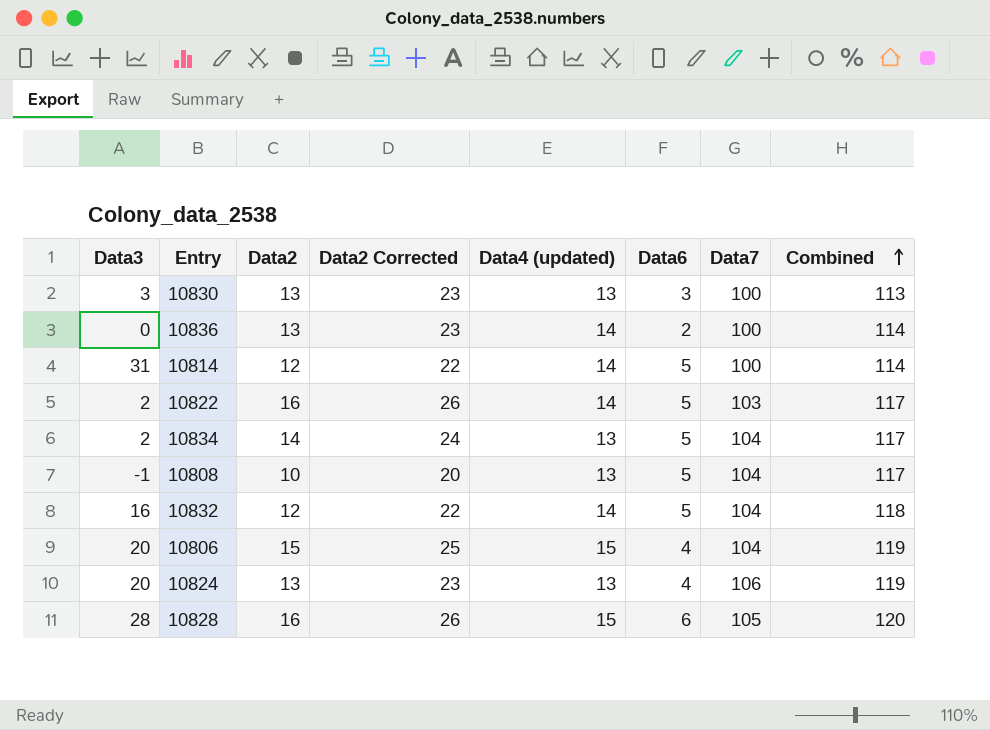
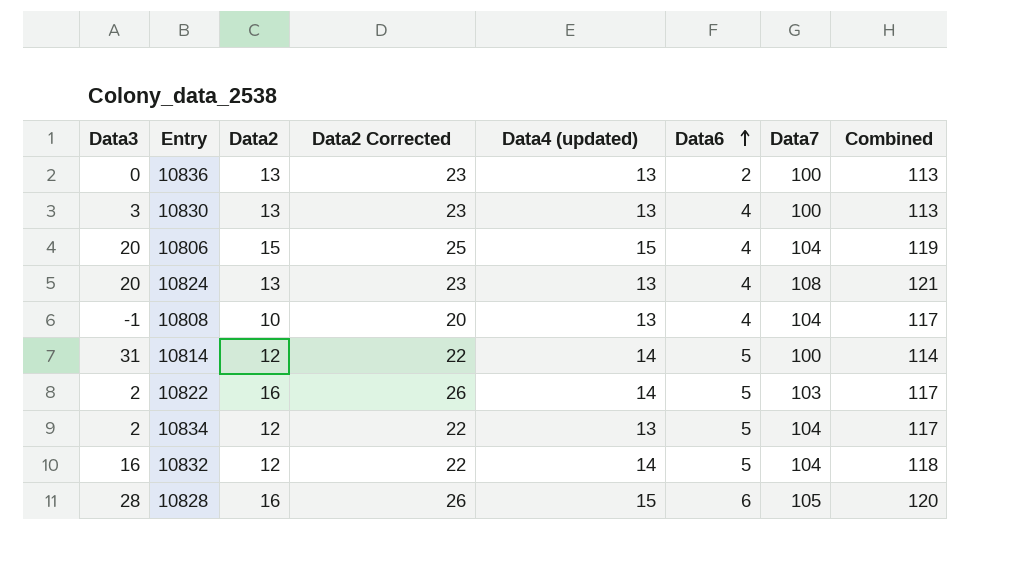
row order: Combined ascending -> Data6 ascending
10836 | Data4 (updated): 14 -> 13
10836 | Combined: 114 -> 113
10830 | Data6: 3 -> 4
10824 | Data7: 106 -> 108
10824 | Combined: 119 -> 121
10808 | Data6: 5 -> 4
10834 | Data2: 14 -> 12
10834 | Data2 Corrected: 24 -> 22

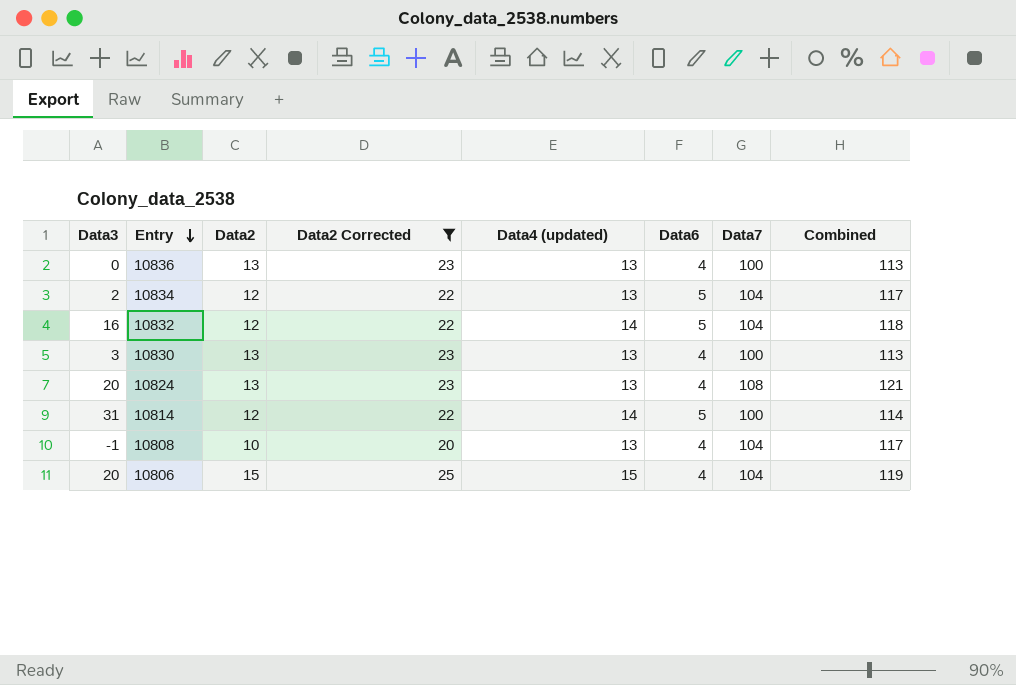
filter: none -> Data2 Corrected != 26
row order: Data6 ascending -> Entry descending
10836 | Data6: 2 -> 4

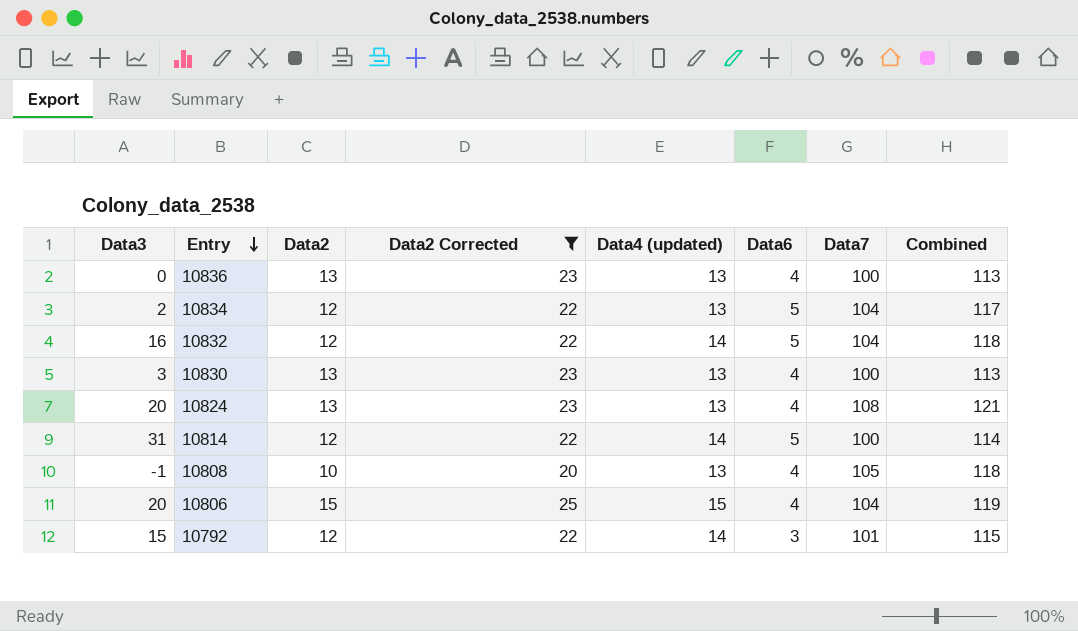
10808 | Data7: 104 -> 105
10808 | Combined: 117 -> 118
row 10792: none -> 15 | 12 | 22 | 14 | 3 | 101 | 115

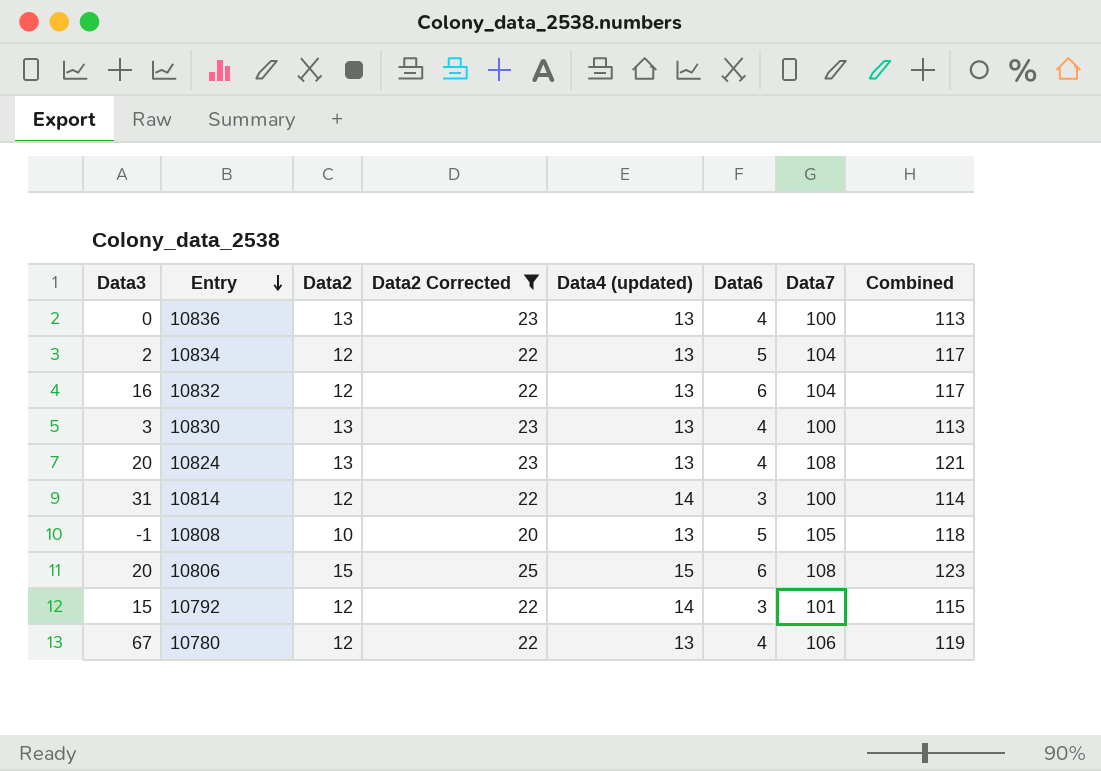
10832 | Data4 (updated): 14 -> 13
10832 | Data6: 5 -> 6
10832 | Combined: 118 -> 117
10814 | Data6: 5 -> 3
10808 | Data6: 4 -> 5
10806 | Data6: 4 -> 6
10806 | Data7: 104 -> 108
10806 | Combined: 119 -> 123
row 10780: none -> 67 | 12 | 22 | 13 | 4 | 106 | 119

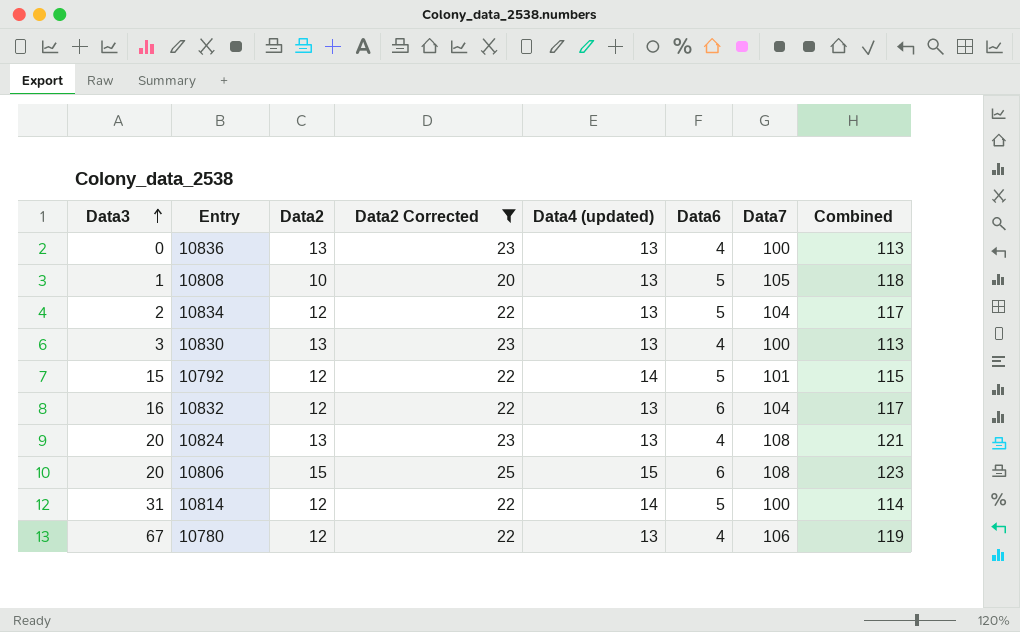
row order: Entry descending -> Data3 ascending
10808 | Data3: -1 -> 1
10792 | Data6: 3 -> 5
10814 | Data6: 3 -> 5

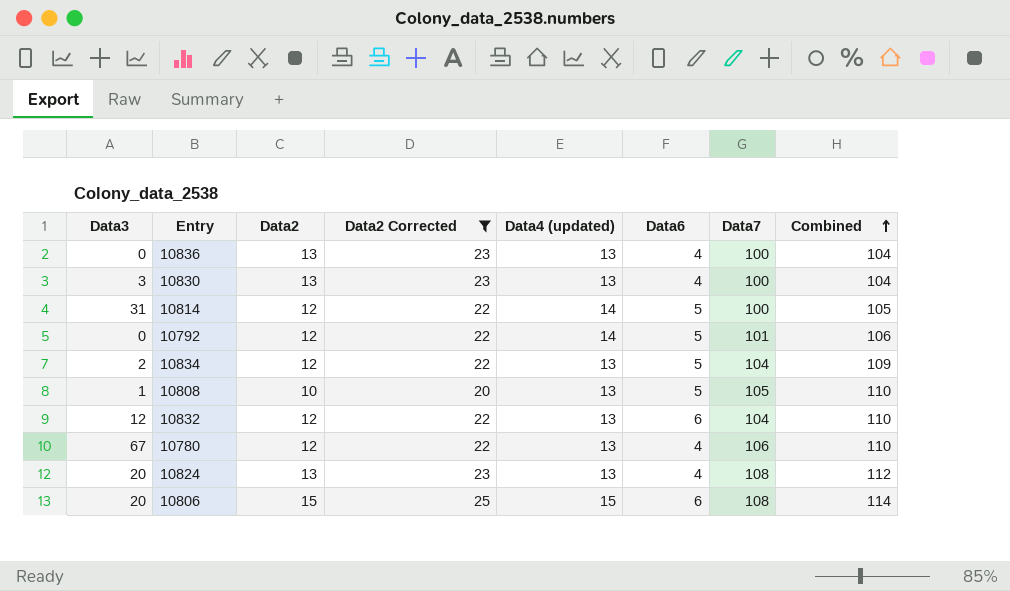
row order: Data3 ascending -> Combined ascending
column Combined | formula: [Data4 (updated)] + [Data7] -> [Data6] + [Data7]
10792 | Data3: 15 -> 0
10832 | Data3: 16 -> 12

